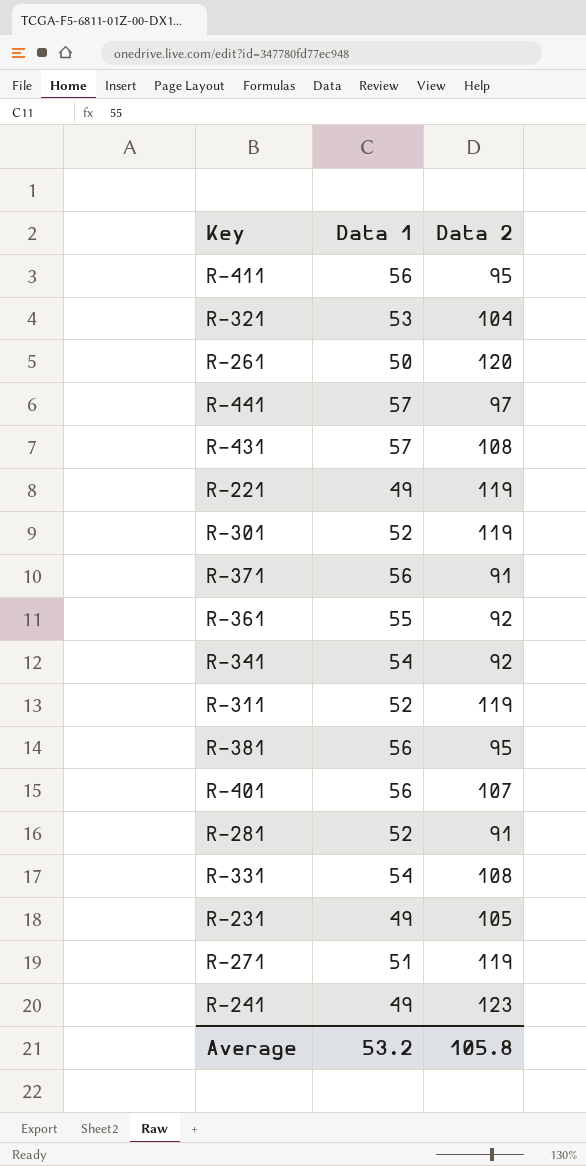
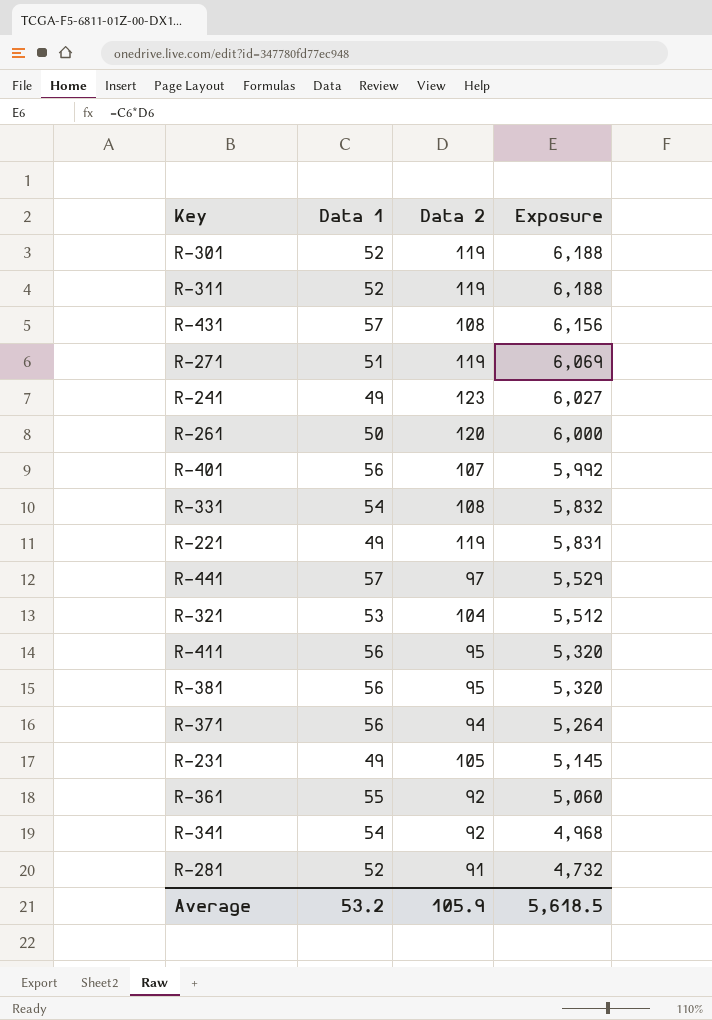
row order: none -> Exposure descending
column Exposure | formula: none -> [Data 1] * [Data 2]
R-371 | Data 2: 91 -> 94
Average | Data 2: 105.8 -> 105.9

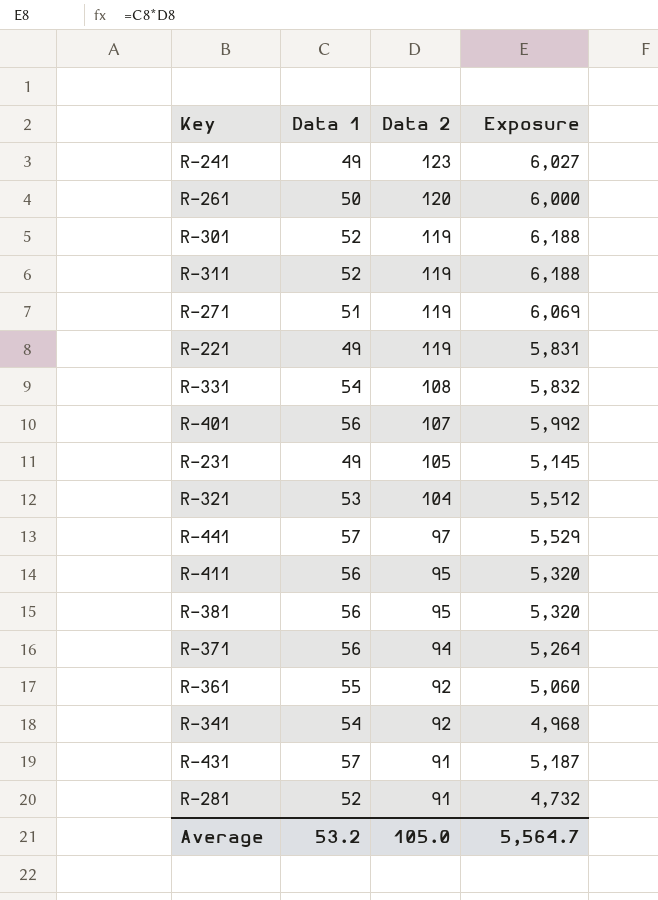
row order: Exposure descending -> Data 2 descending
R-431 | Data 2: 108 -> 91
R-431 | Exposure: 6,156 -> 5,187
Average | Data 2: 105.9 -> 105.0
Average | Exposure: 5,618.5 -> 5,564.7

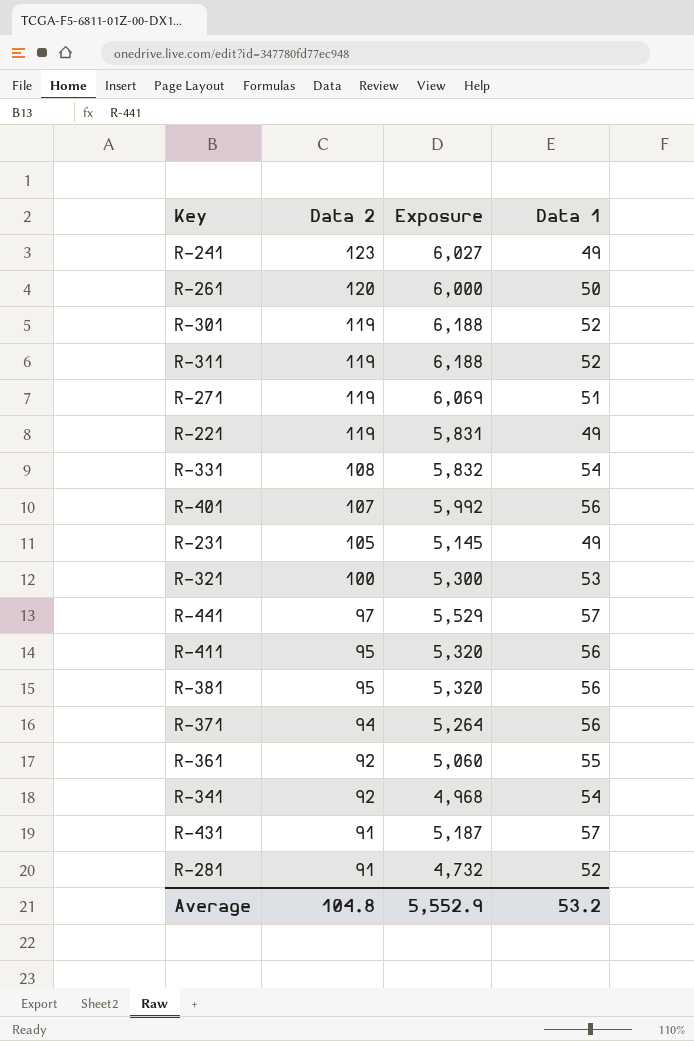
column Data 1 | position: 2 -> 4
R-321 | Data 2: 104 -> 100
R-321 | Exposure: 5,512 -> 5,300
Average | Data 2: 105.0 -> 104.8
Average | Exposure: 5,564.7 -> 5,552.9

